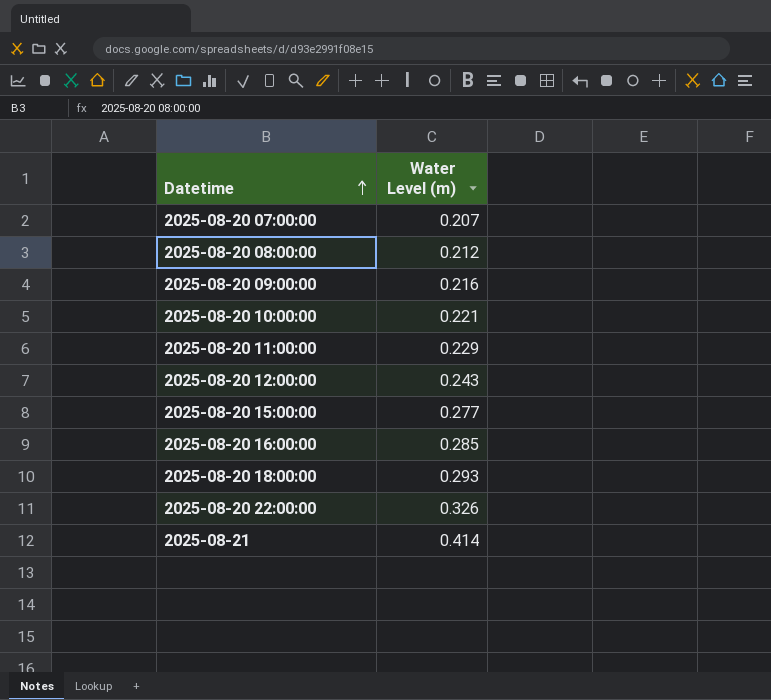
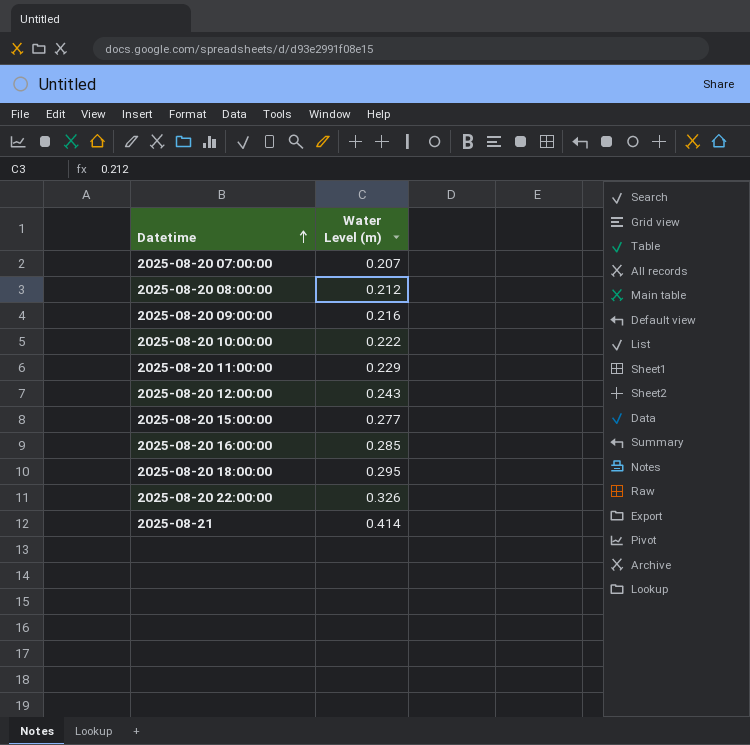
2025-08-20 10:00:00 | Water Level (m): 0.221 -> 0.222
2025-08-20 18:00:00 | Water Level (m): 0.293 -> 0.295

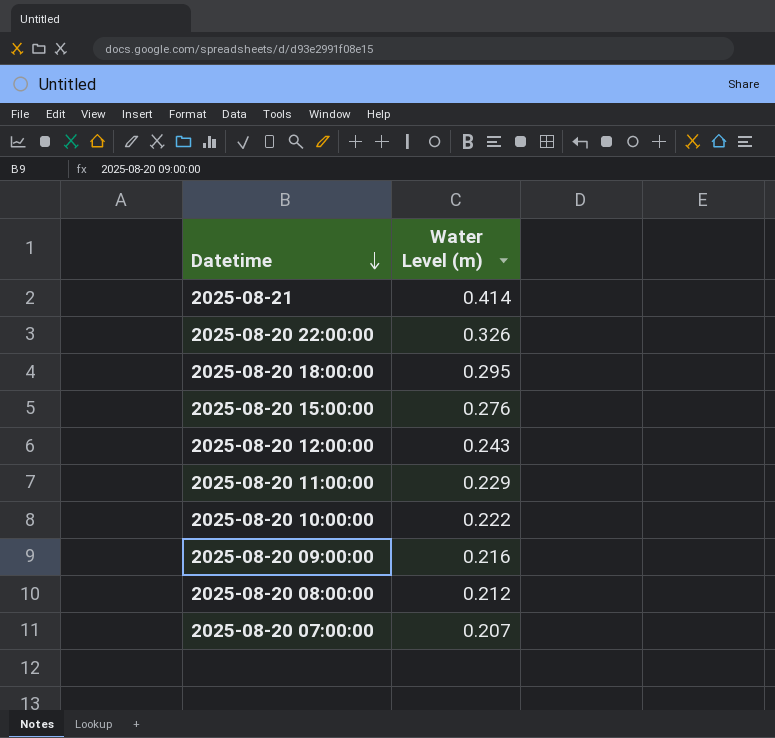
row order: Datetime ascending -> Datetime descending
row 2025-08-20 16:00:00: 0.285 -> none
2025-08-20 15:00:00 | Water Level (m): 0.277 -> 0.276

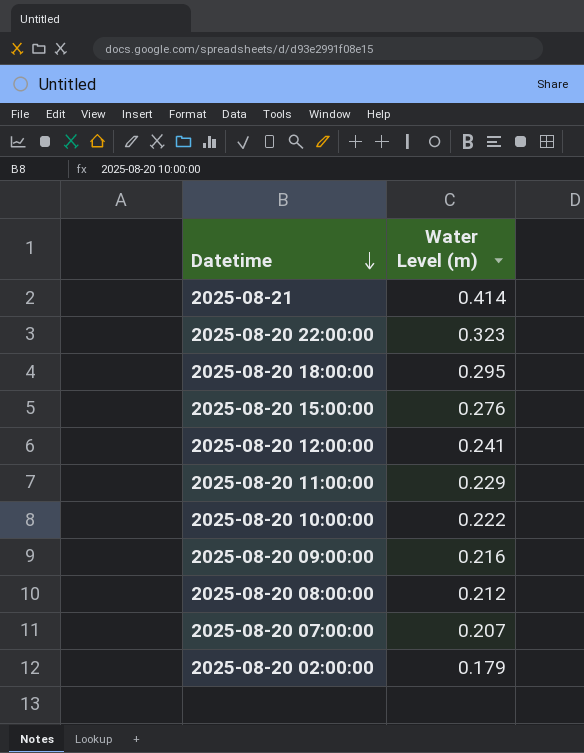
2025-08-20 22:00:00 | Water Level (m): 0.326 -> 0.323
2025-08-20 12:00:00 | Water Level (m): 0.243 -> 0.241
row 2025-08-20 02:00:00: none -> 0.179

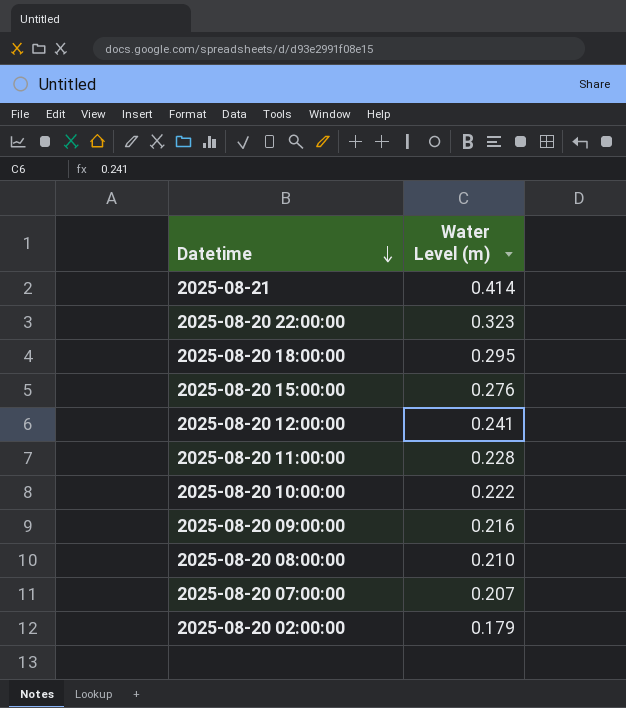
2025-08-20 11:00:00 | Water Level (m): 0.229 -> 0.228
2025-08-20 08:00:00 | Water Level (m): 0.212 -> 0.210

